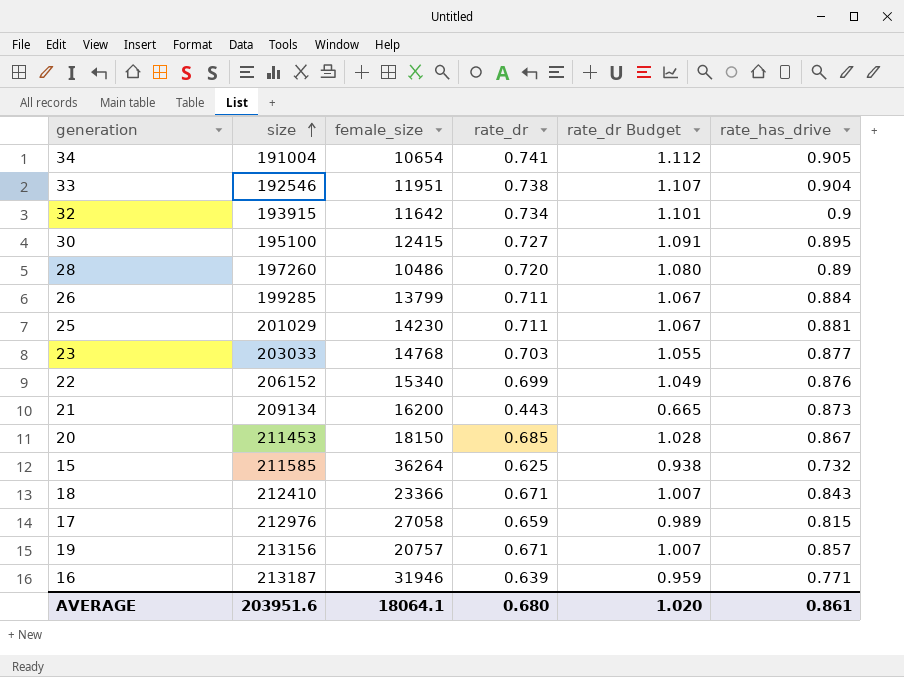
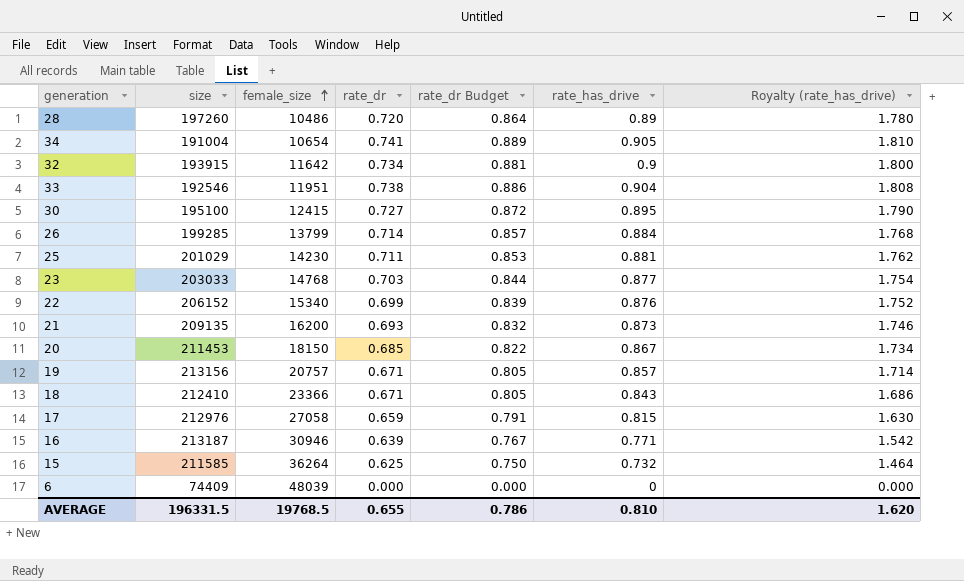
row order: size ascending -> female_size ascending
column rate_dr Budget | formula: [rate_dr] * 1.5 -> [rate_dr] * 1.2
column Royalty (rate_has_drive) | formula: none -> [rate_has_drive] * 2
26 | rate_dr: 0.711 -> 0.714
21 | size: 209134 -> 209135
21 | rate_dr: 0.443 -> 0.693
16 | female_size: 31946 -> 30946
row 6: none -> 74409 | 48039 | 0.000 | 0.000 | 0 | 0.000
AVERAGE | size: 203951.6 -> 196331.5
AVERAGE | female_size: 18064.1 -> 19768.5
AVERAGE | rate_dr: 0.680 -> 0.655
AVERAGE | rate_dr Budget: 1.020 -> 0.786
AVERAGE | rate_has_drive: 0.861 -> 0.810

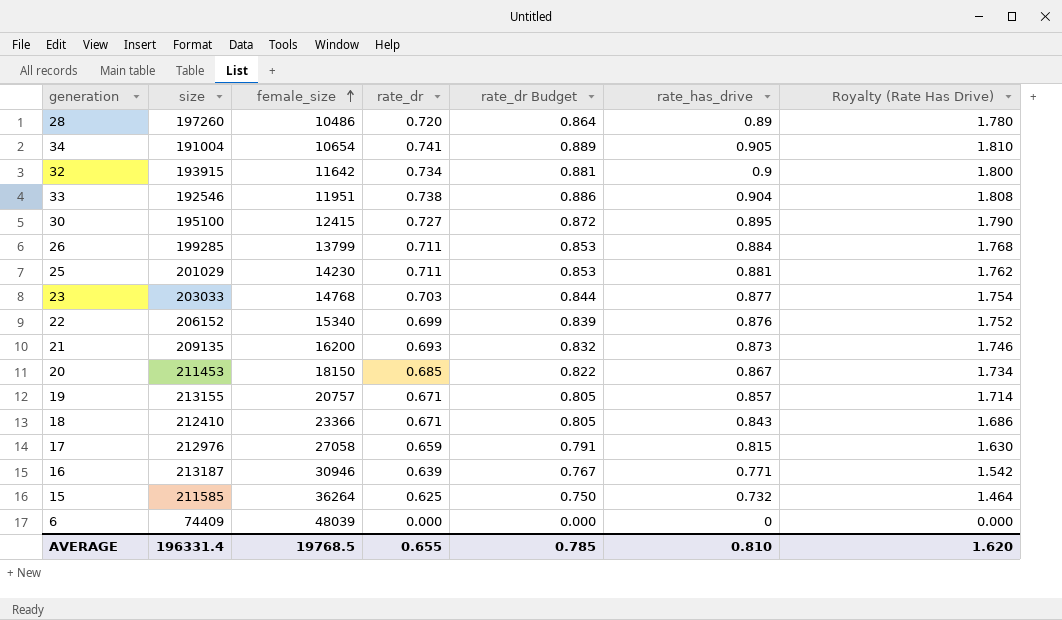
column name: Royalty (rate_has_drive) -> Royalty (Rate Has Drive)
26 | rate_dr: 0.714 -> 0.711
26 | rate_dr Budget: 0.857 -> 0.853
19 | size: 213156 -> 213155
AVERAGE | size: 196331.5 -> 196331.4
AVERAGE | rate_dr Budget: 0.786 -> 0.785

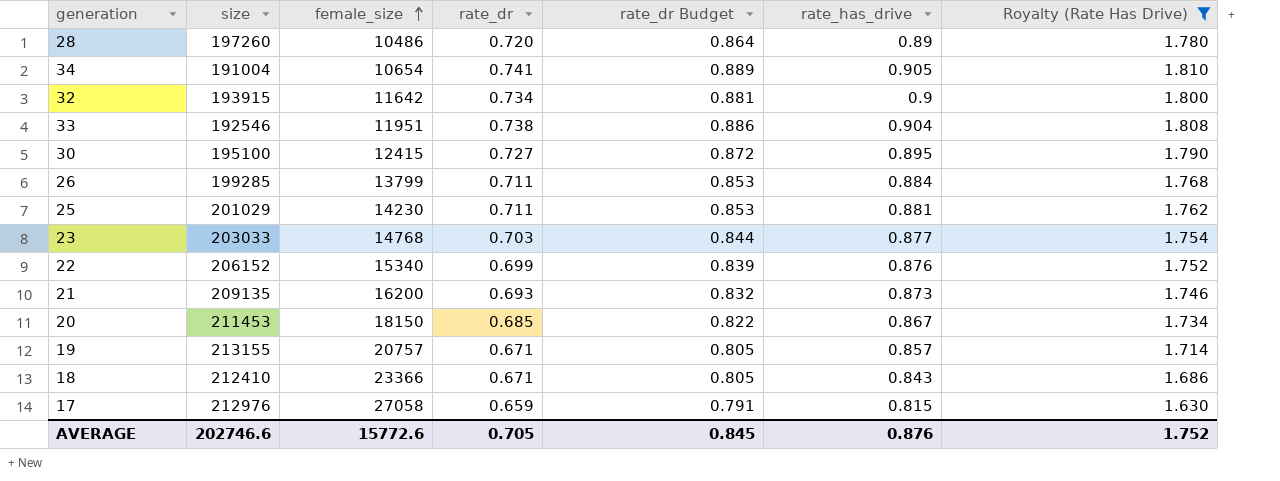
filter: none -> Royalty (Rate Has Drive) >= 1.630
AVERAGE | size: 196331.4 -> 202746.6
AVERAGE | female_size: 19768.5 -> 15772.6
AVERAGE | rate_dr: 0.655 -> 0.705
AVERAGE | rate_dr Budget: 0.785 -> 0.845
AVERAGE | rate_has_drive: 0.810 -> 0.876
AVERAGE | Royalty (Rate Has Drive): 1.620 -> 1.752

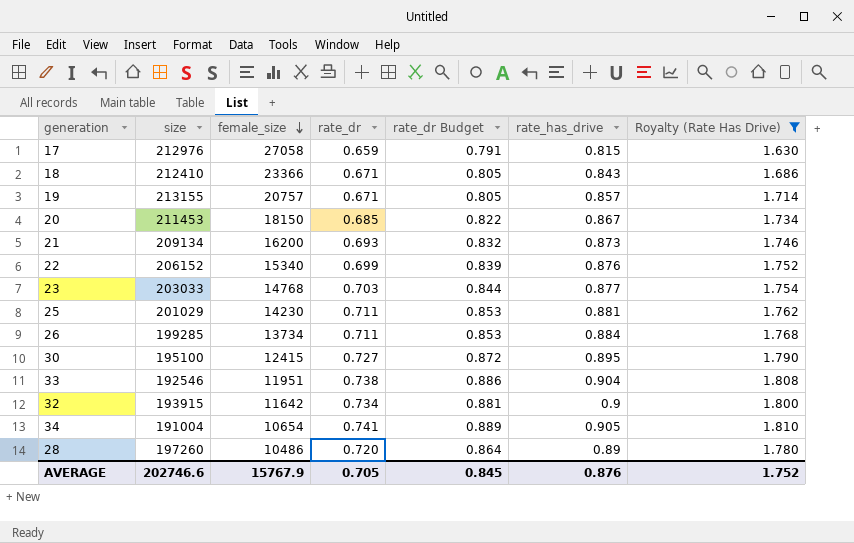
row order: female_size ascending -> female_size descending
21 | size: 209135 -> 209134
26 | female_size: 13799 -> 13734
AVERAGE | female_size: 15772.6 -> 15767.9

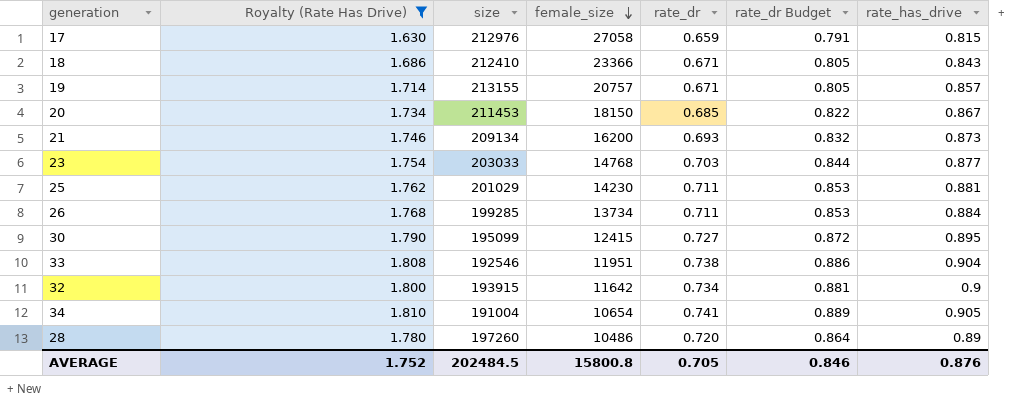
column Royalty (Rate Has Drive) | position: 7 -> 2
row 22: 206152 | 15340 | 0.699 | 0.839 | 0.876 | 1.752 -> none
30 | size: 195100 -> 195099
AVERAGE | size: 202746.6 -> 202484.5
AVERAGE | female_size: 15767.9 -> 15800.8
AVERAGE | rate_dr Budget: 0.845 -> 0.846

